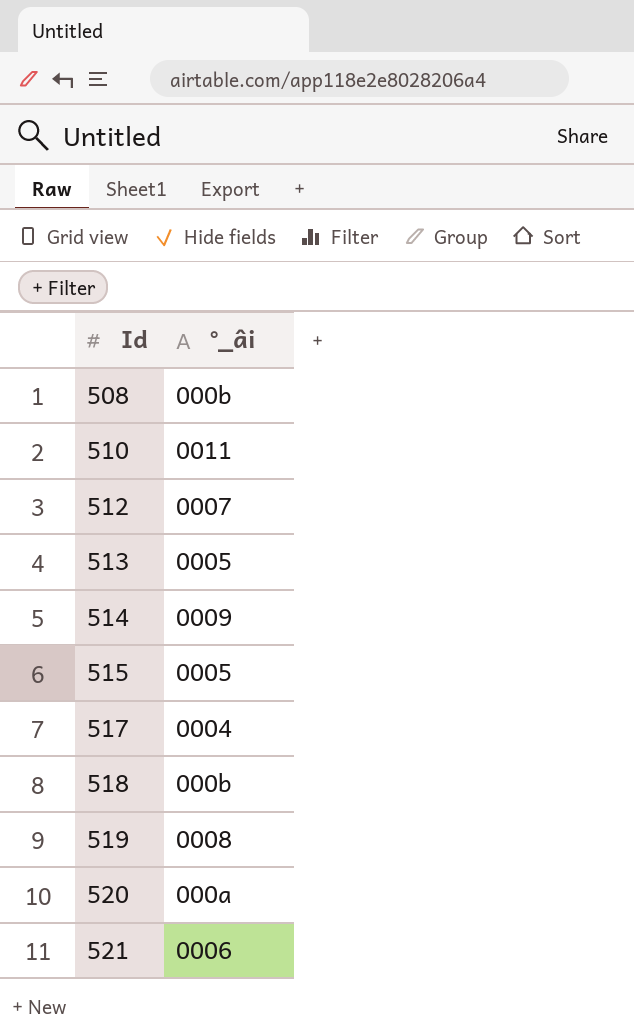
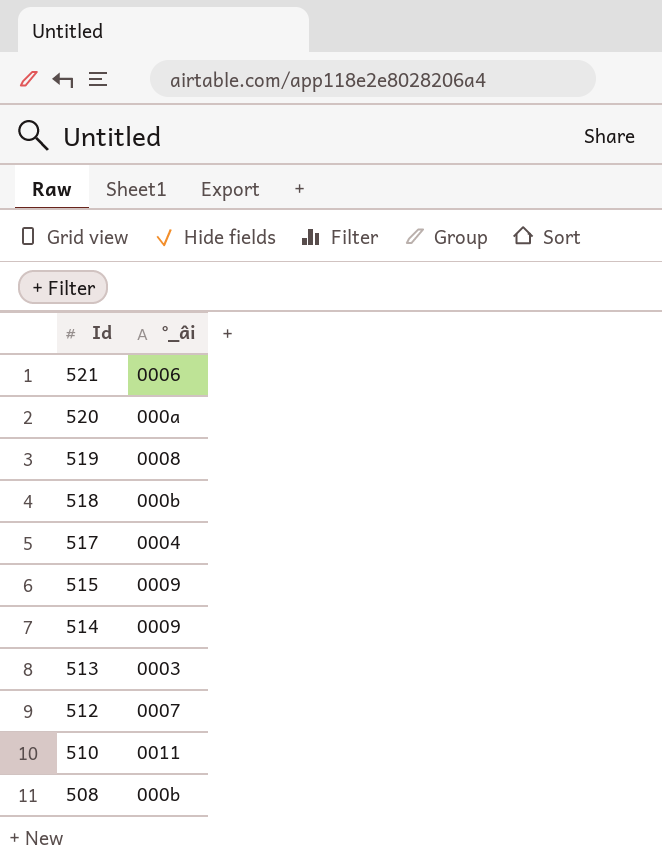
row order: Id ascending -> Id descending
515 | °_âi: 0005 -> 0009
513 | °_âi: 0005 -> 0003

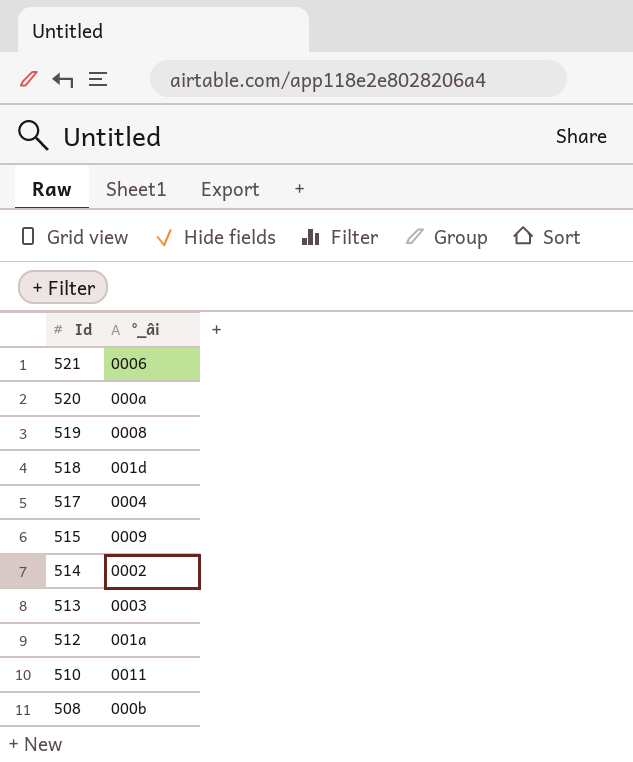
518 | °_âi: 000b -> 001d
514 | °_âi: 0009 -> 0002
512 | °_âi: 0007 -> 001a

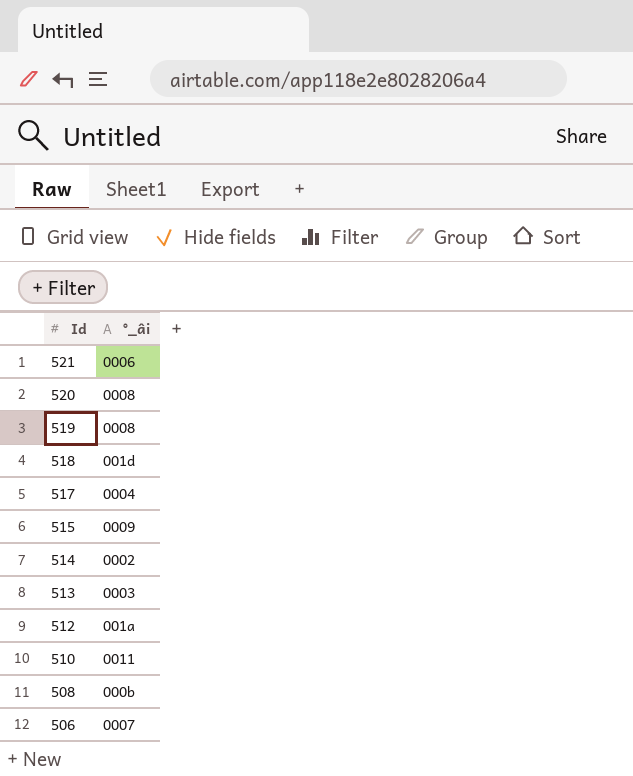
520 | °_âi: 000a -> 0008
row 506: none -> 0007

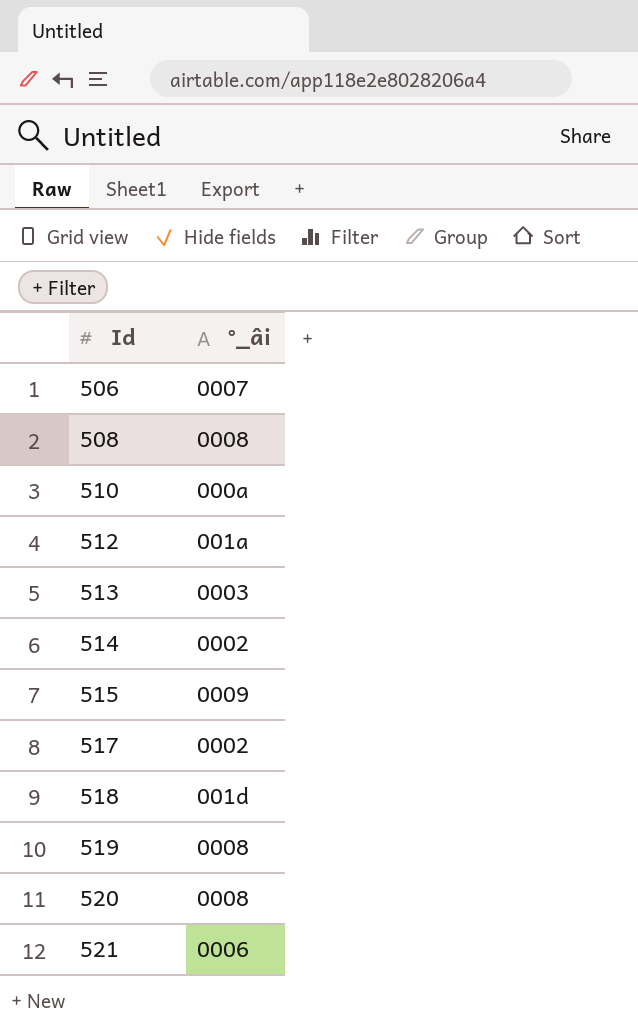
row order: Id descending -> Id ascending
508 | °_âi: 000b -> 0008
510 | °_âi: 0011 -> 000a
517 | °_âi: 0004 -> 0002

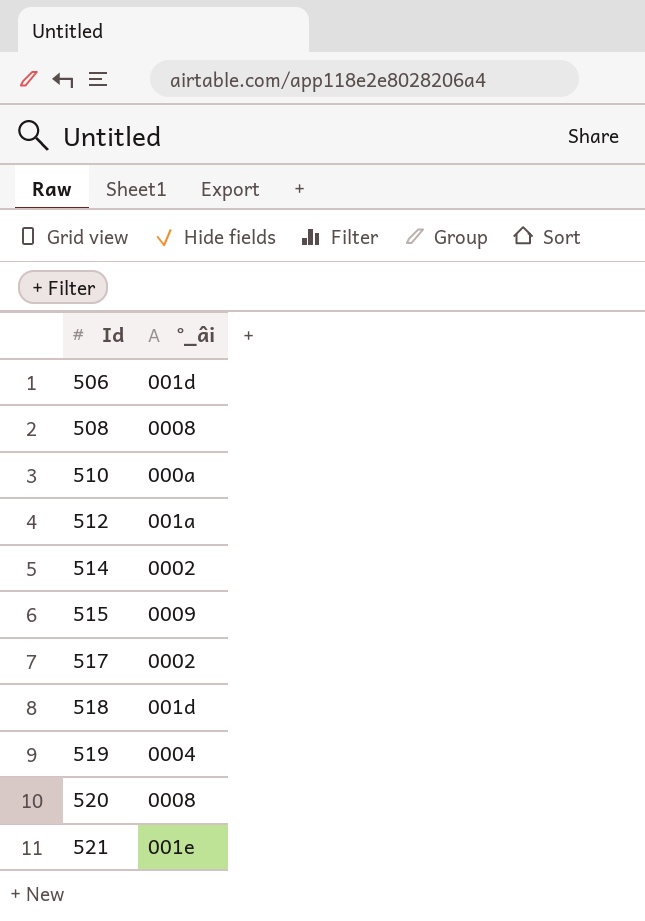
row 513: 0003 -> none
506 | °_âi: 0007 -> 001d
519 | °_âi: 0008 -> 0004
521 | °_âi: 0006 -> 001e

